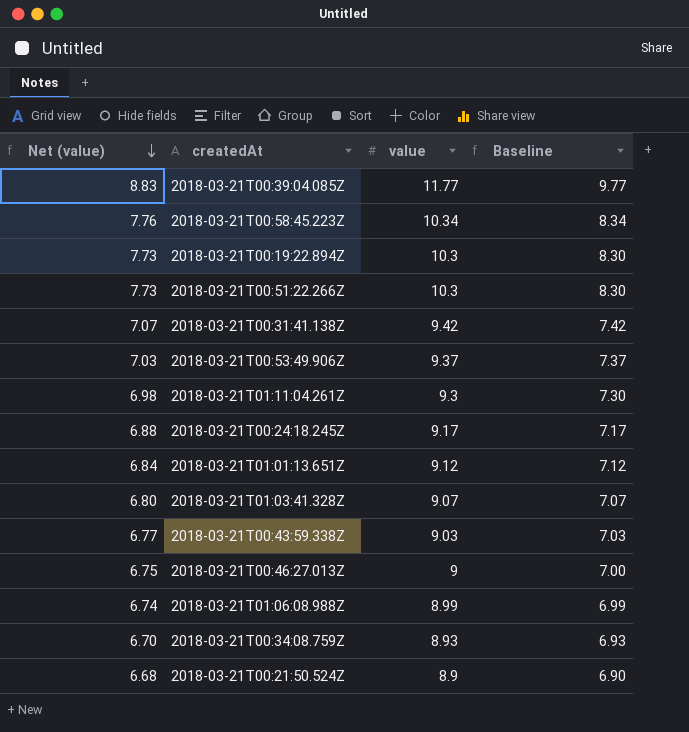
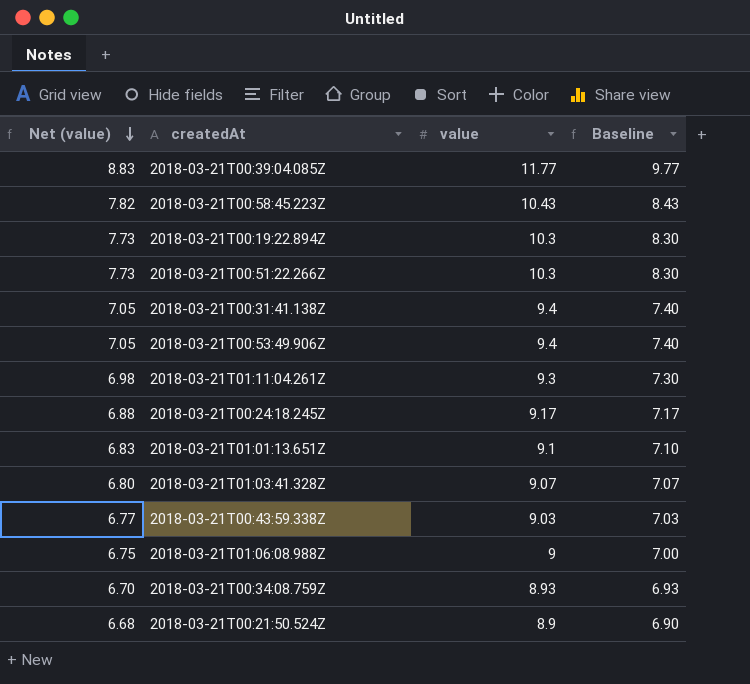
row 2018-03-21T00:46:27.013Z: 6.75 | 9 | 7.00 -> none
2018-03-21T00:58:45.223Z | Net (value): 7.76 -> 7.82
2018-03-21T00:58:45.223Z | value: 10.34 -> 10.43
2018-03-21T00:58:45.223Z | Baseline: 8.34 -> 8.43
2018-03-21T00:31:41.138Z | Net (value): 7.07 -> 7.05
2018-03-21T00:31:41.138Z | value: 9.42 -> 9.4
2018-03-21T00:31:41.138Z | Baseline: 7.42 -> 7.40
2018-03-21T00:53:49.906Z | Net (value): 7.03 -> 7.05
2018-03-21T00:53:49.906Z | value: 9.37 -> 9.4
2018-03-21T00:53:49.906Z | Baseline: 7.37 -> 7.40
2018-03-21T01:01:13.651Z | Net (value): 6.84 -> 6.83
2018-03-21T01:01:13.651Z | value: 9.12 -> 9.1
2018-03-21T01:01:13.651Z | Baseline: 7.12 -> 7.10
2018-03-21T01:06:08.988Z | Net (value): 6.74 -> 6.75
2018-03-21T01:06:08.988Z | value: 8.99 -> 9
2018-03-21T01:06:08.988Z | Baseline: 6.99 -> 7.00

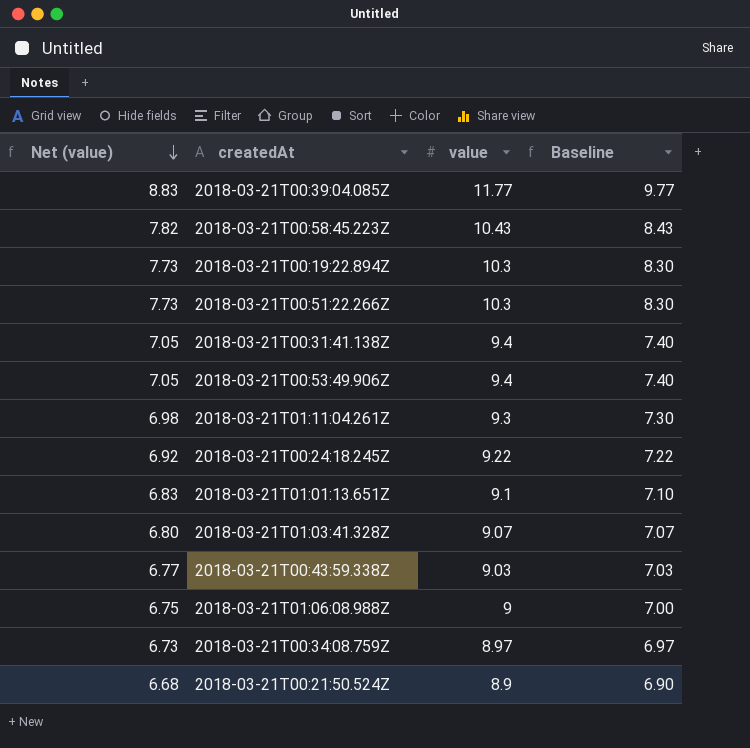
2018-03-21T00:24:18.245Z | Net (value): 6.88 -> 6.92
2018-03-21T00:24:18.245Z | value: 9.17 -> 9.22
2018-03-21T00:24:18.245Z | Baseline: 7.17 -> 7.22
2018-03-21T00:34:08.759Z | Net (value): 6.70 -> 6.73
2018-03-21T00:34:08.759Z | value: 8.93 -> 8.97
2018-03-21T00:34:08.759Z | Baseline: 6.93 -> 6.97

